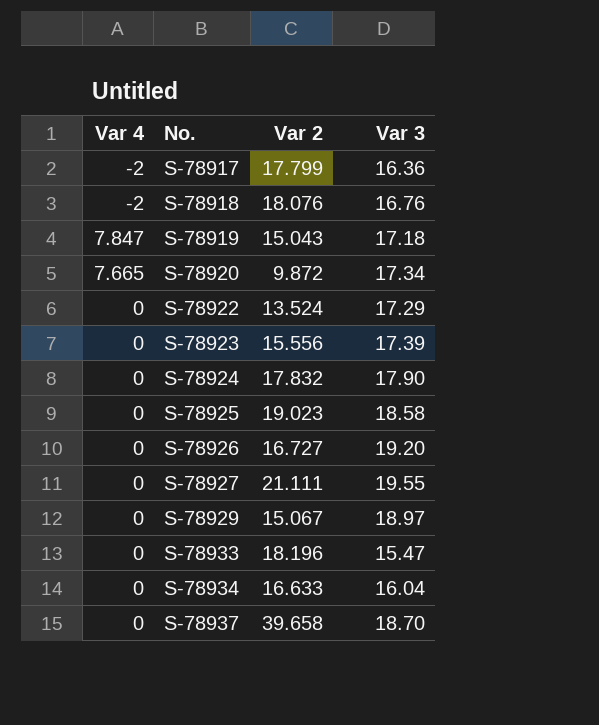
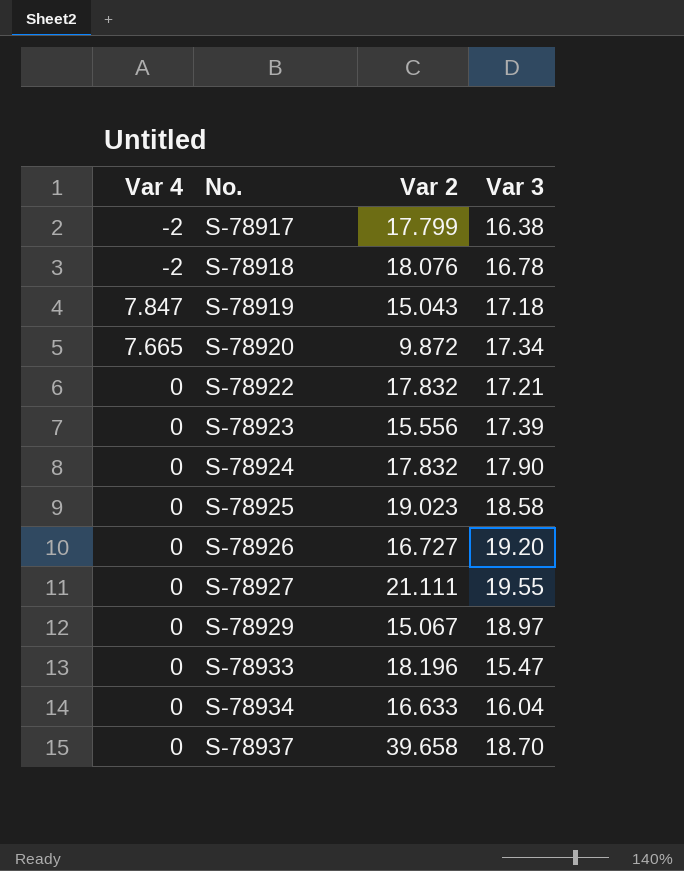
S-78917 | Var 3: 16.36 -> 16.38
S-78918 | Var 3: 16.76 -> 16.78
S-78922 | Var 2: 13.524 -> 17.832
S-78922 | Var 3: 17.29 -> 17.21

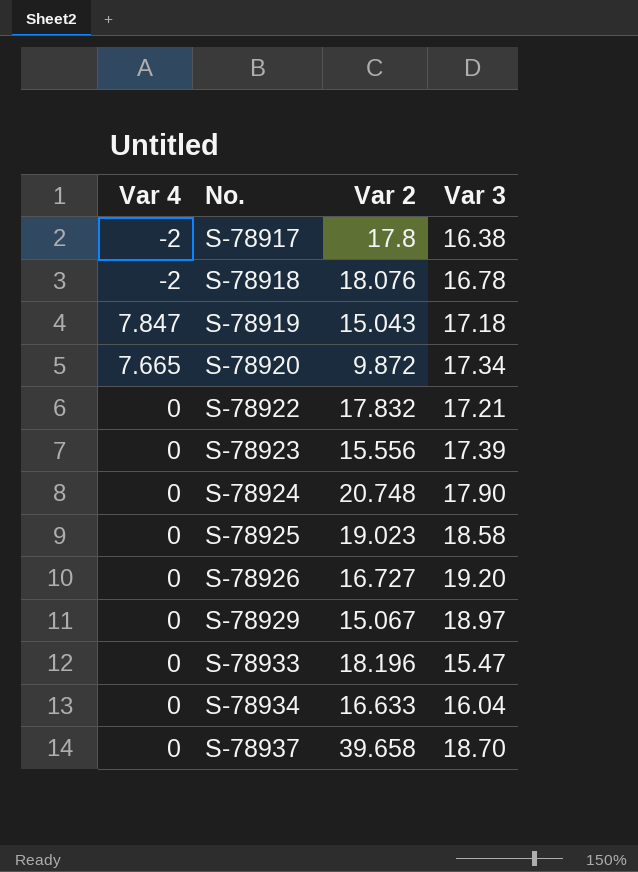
row S-78927: 0 | 21.111 | 19.55 -> none
S-78917 | Var 2: 17.799 -> 17.8
S-78924 | Var 2: 17.832 -> 20.748

